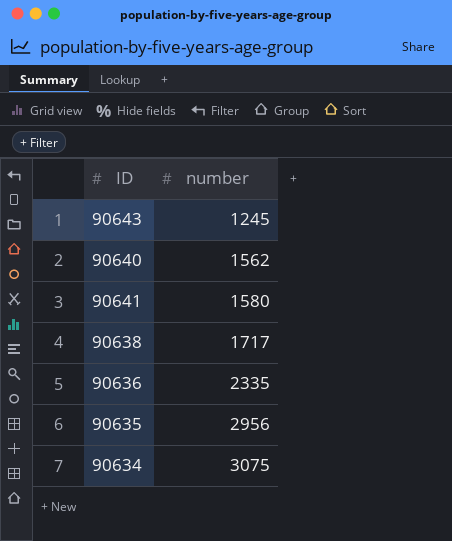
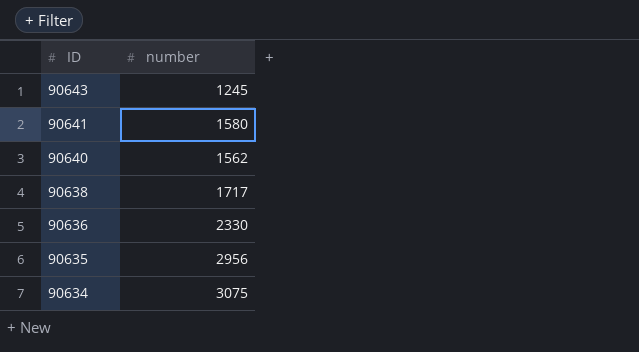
row order: number ascending -> ID descending
90636 | number: 2335 -> 2330

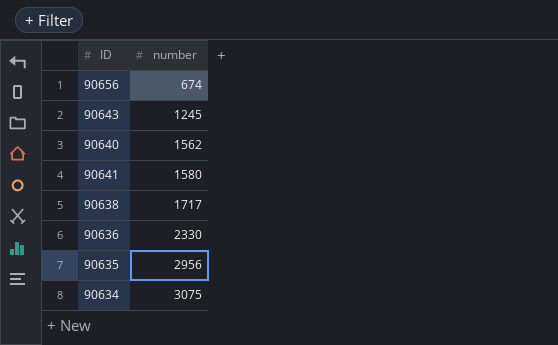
row order: ID descending -> number ascending
row 90656: none -> 674

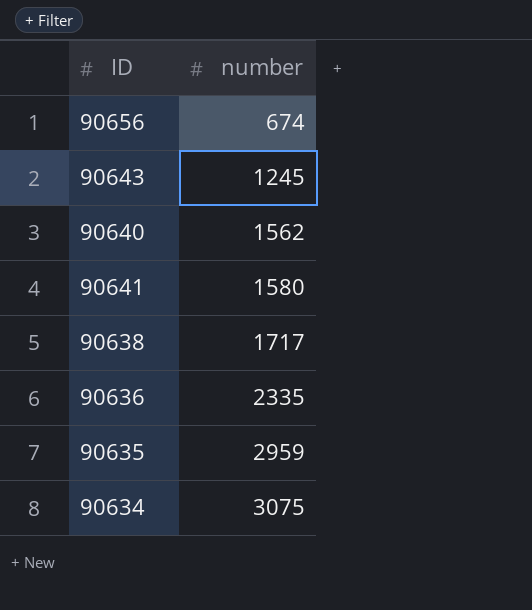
90636 | number: 2330 -> 2335
90635 | number: 2956 -> 2959

